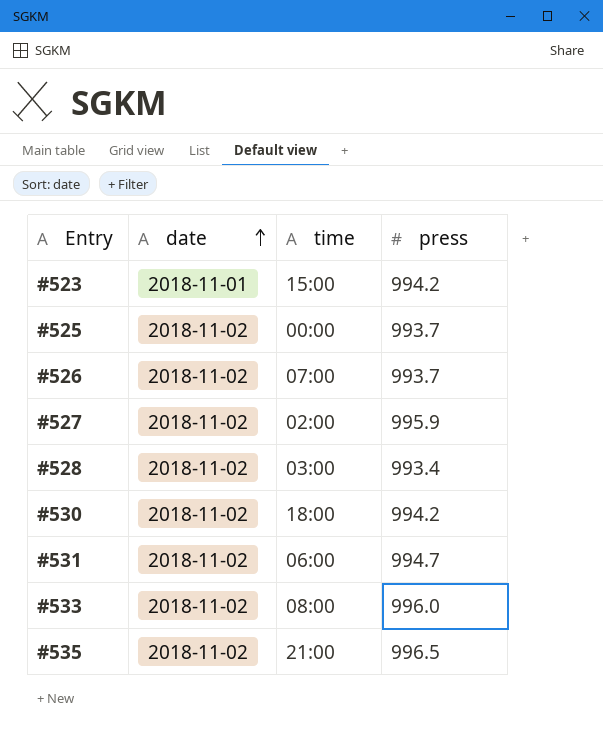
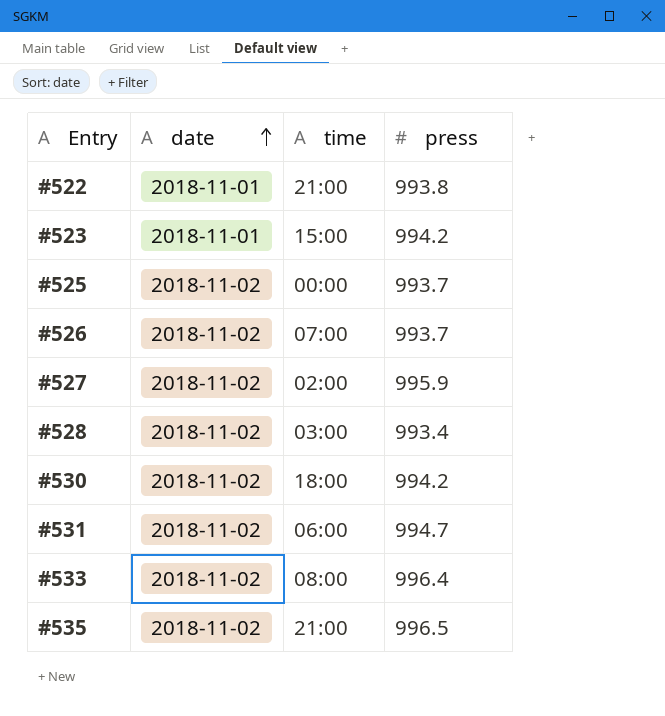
row #522: none -> 2018-11-01 | 21:00 | 993.8
#533 | press: 996.0 -> 996.4

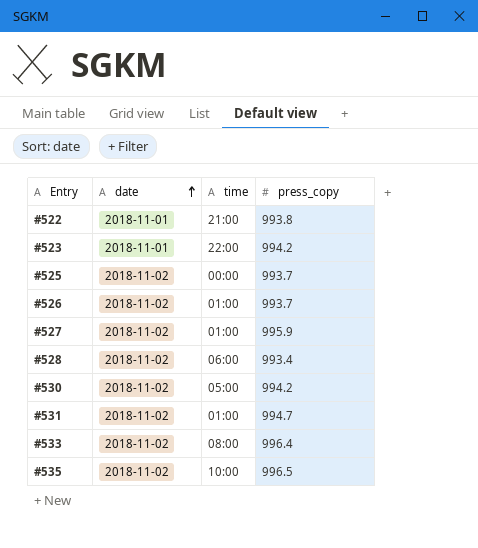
column name: press -> press_copy
#523 | time: 15:00 -> 22:00
#526 | time: 07:00 -> 01:00
#527 | time: 02:00 -> 01:00
#528 | time: 03:00 -> 06:00
#530 | time: 18:00 -> 05:00
#531 | time: 06:00 -> 01:00
#535 | time: 21:00 -> 10:00

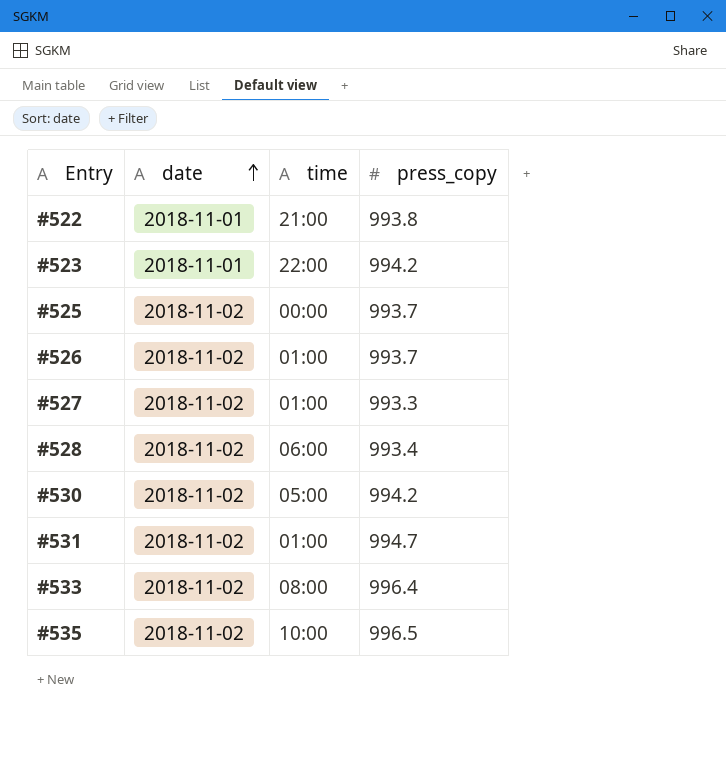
#527 | press_copy: 995.9 -> 993.3

